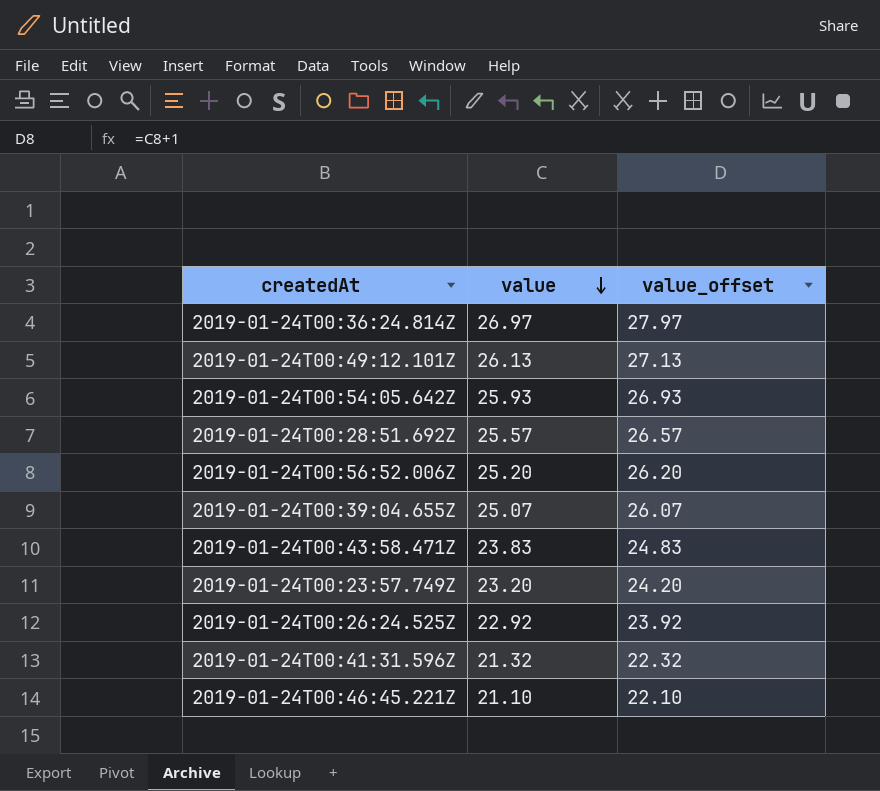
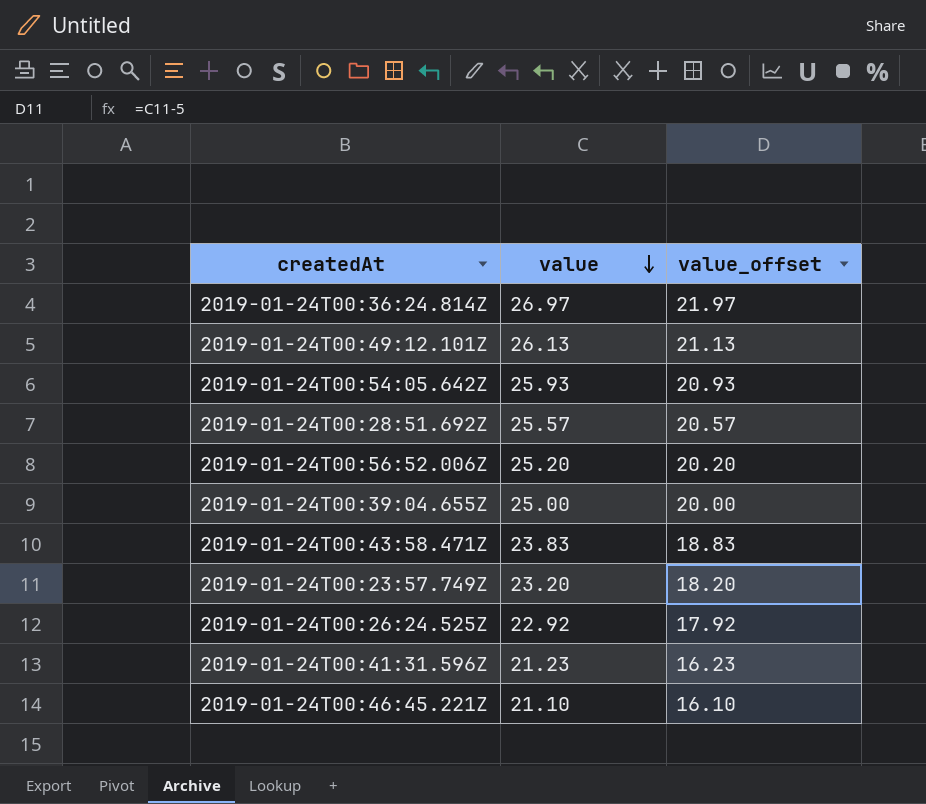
column value_offset | formula: [value] + 1 -> [value] - 5
2019-01-24T00:39:04.655Z | value: 25.07 -> 25.00
2019-01-24T00:41:31.596Z | value: 21.32 -> 21.23

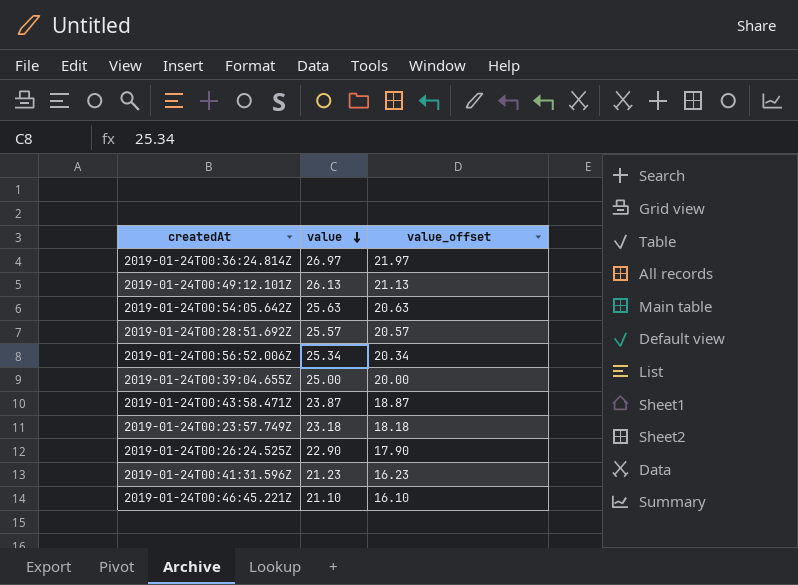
2019-01-24T00:54:05.642Z | value: 25.93 -> 25.63
2019-01-24T00:54:05.642Z | value_offset: 20.93 -> 20.63
2019-01-24T00:56:52.006Z | value: 25.20 -> 25.34
2019-01-24T00:56:52.006Z | value_offset: 20.20 -> 20.34
2019-01-24T00:43:58.471Z | value: 23.83 -> 23.87
2019-01-24T00:43:58.471Z | value_offset: 18.83 -> 18.87
2019-01-24T00:23:57.749Z | value: 23.20 -> 23.18
2019-01-24T00:23:57.749Z | value_offset: 18.20 -> 18.18
2019-01-24T00:26:24.525Z | value: 22.92 -> 22.90
2019-01-24T00:26:24.525Z | value_offset: 17.92 -> 17.90

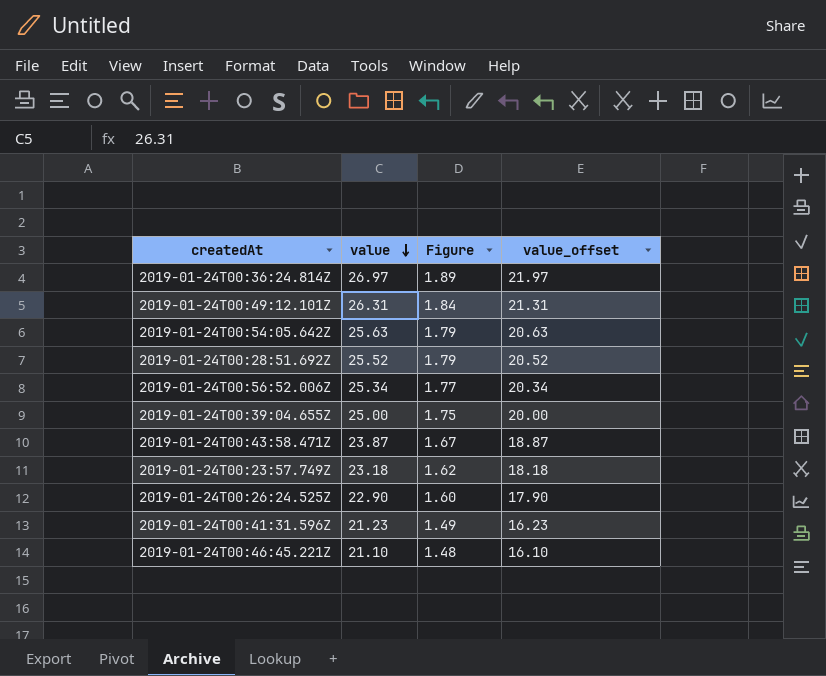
column Figure | formula: none -> [value] * 0.07
2019-01-24T00:49:12.101Z | value: 26.13 -> 26.31
2019-01-24T00:49:12.101Z | value_offset: 21.13 -> 21.31
2019-01-24T00:28:51.692Z | value: 25.57 -> 25.52
2019-01-24T00:28:51.692Z | value_offset: 20.57 -> 20.52

